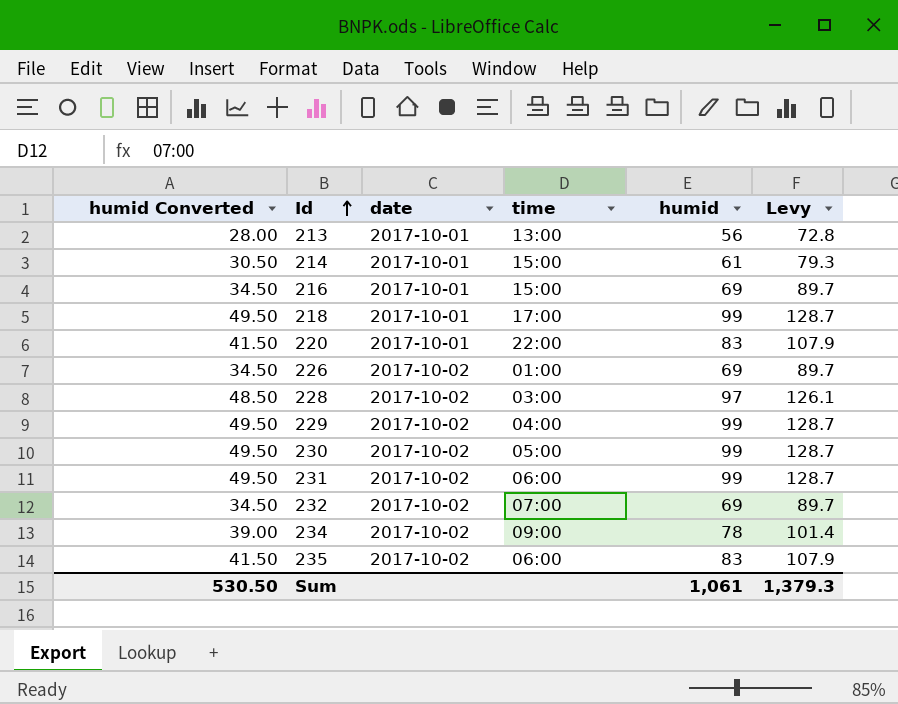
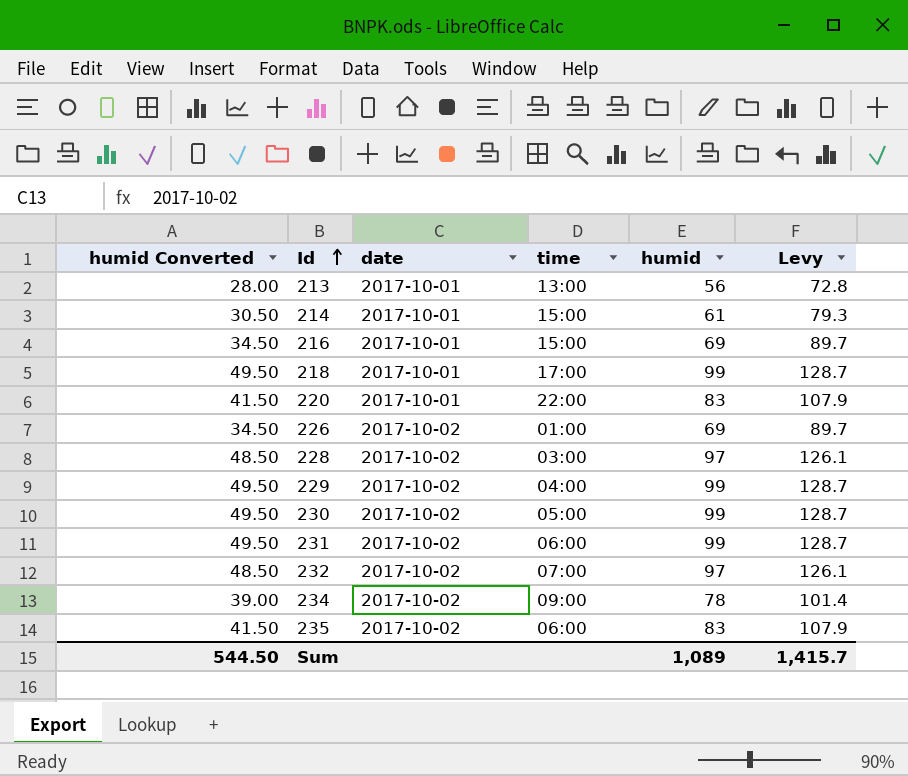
232 | humid Converted: 34.50 -> 48.50
232 | humid: 69 -> 97
232 | Levy: 89.7 -> 126.1
Sum | humid Converted: 530.50 -> 544.50
Sum | humid: 1,061 -> 1,089
Sum | Levy: 1,379.3 -> 1,415.7

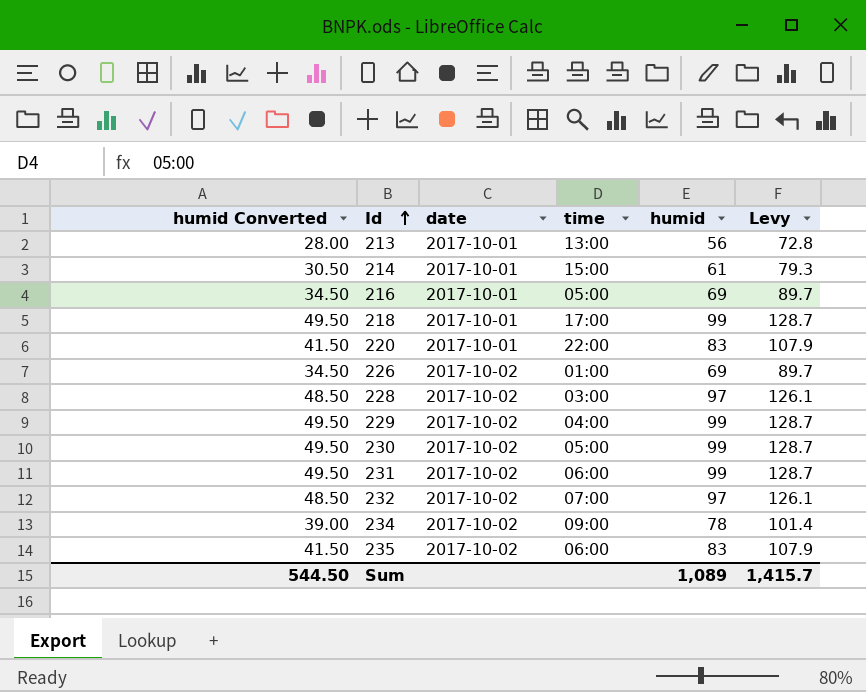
216 | time: 15:00 -> 05:00

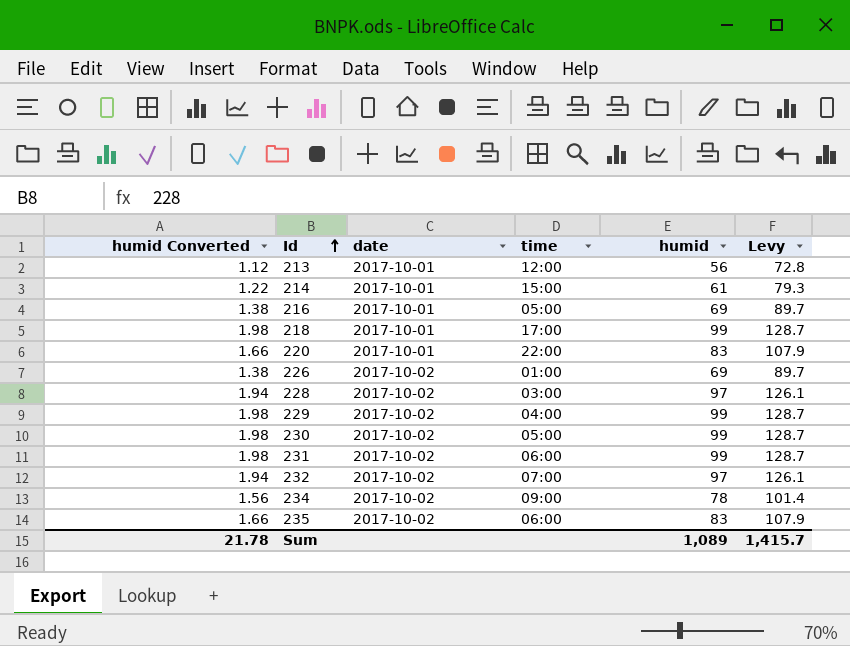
column humid Converted | formula: [humid] * 0.5 -> [humid] * 0.02
213 | time: 13:00 -> 12:00
Sum | humid Converted: 544.50 -> 21.78

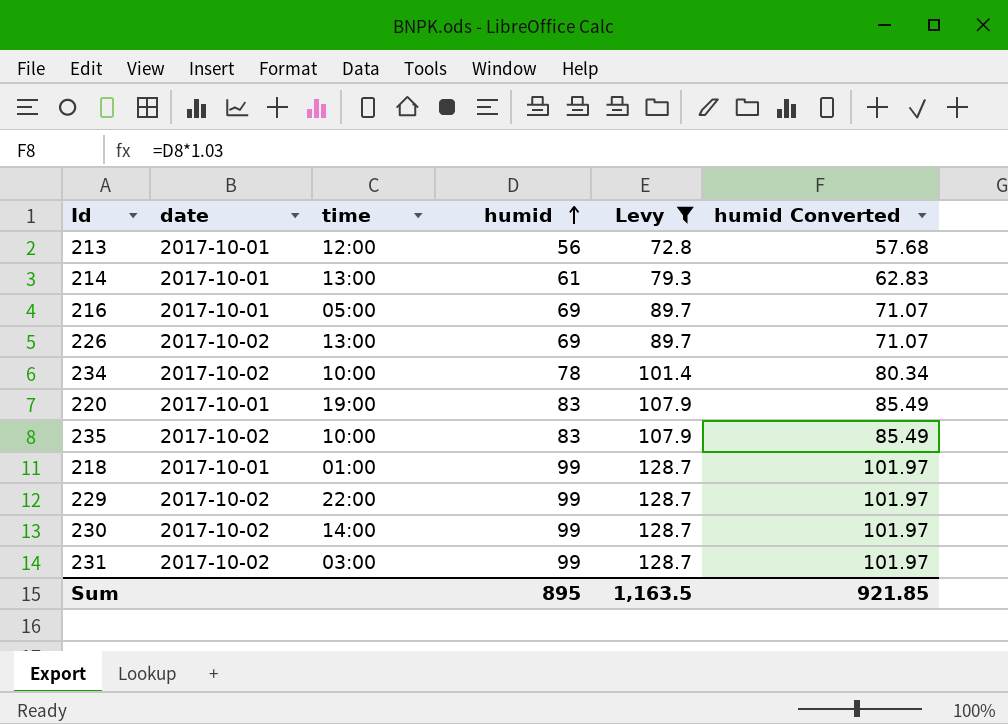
filter: none -> Levy != 126.1
row order: Id ascending -> humid ascending
column humid Converted | formula: [humid] * 0.02 -> [humid] * 1.03
column humid Converted | position: 1 -> 6
214 | time: 15:00 -> 13:00
226 | time: 01:00 -> 13:00
234 | time: 09:00 -> 10:00
220 | time: 22:00 -> 19:00
235 | time: 06:00 -> 10:00
218 | time: 17:00 -> 01:00
229 | time: 04:00 -> 22:00
230 | time: 05:00 -> 14:00
231 | time: 06:00 -> 03:00
Sum | humid: 1,089 -> 895
Sum | Levy: 1,415.7 -> 1,163.5
Sum | humid Converted: 21.78 -> 921.85

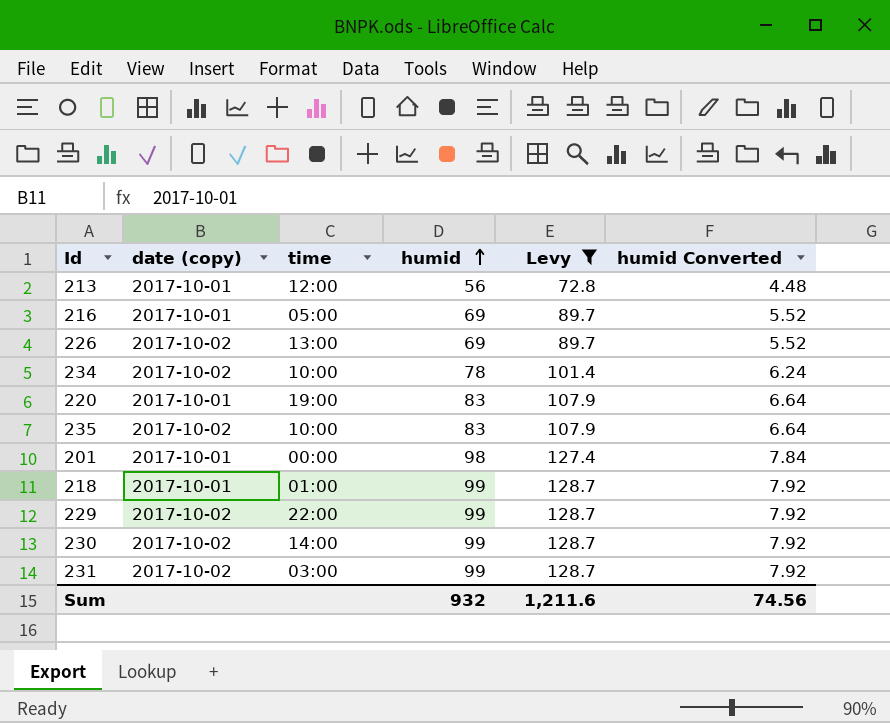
column name: date -> date (copy)
column humid Converted | formula: [humid] * 1.03 -> [humid] * 0.08
row 214: 2017-10-01 | 13:00 | 61 | 79.3 | 62.83 -> none
row 201: none -> 2017-10-01 | 00:00 | 98 | 127.4 | 7.84
Sum | humid: 895 -> 932
Sum | Levy: 1,163.5 -> 1,211.6
Sum | humid Converted: 921.85 -> 74.56

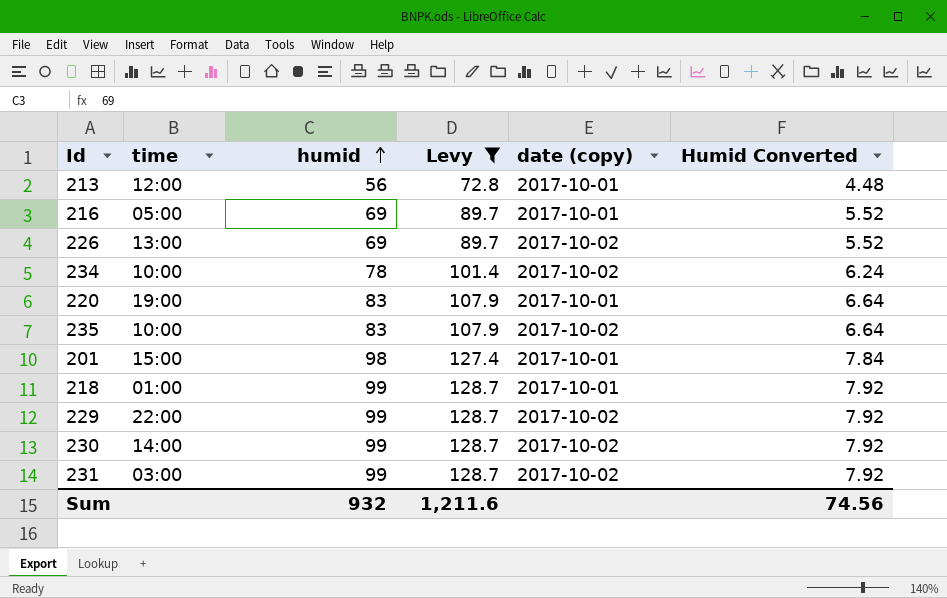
column date (copy) | position: 2 -> 5
column name: humid Converted -> Humid Converted
201 | time: 00:00 -> 15:00

